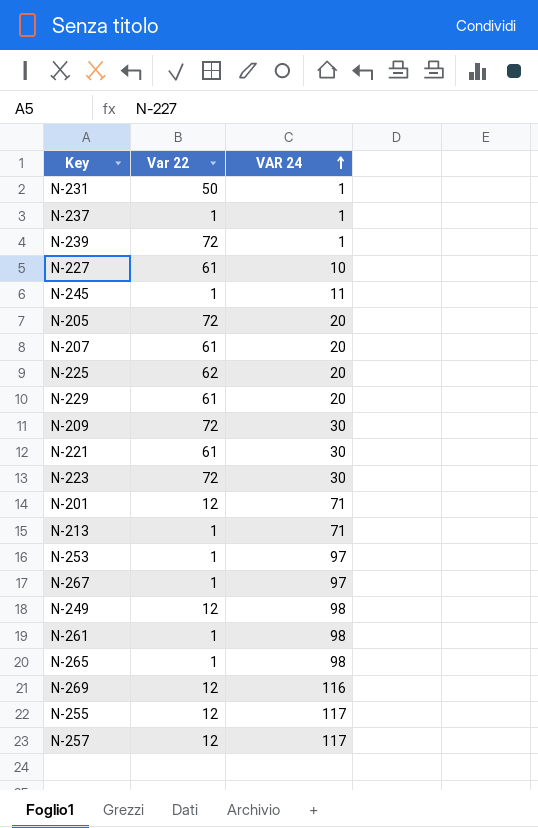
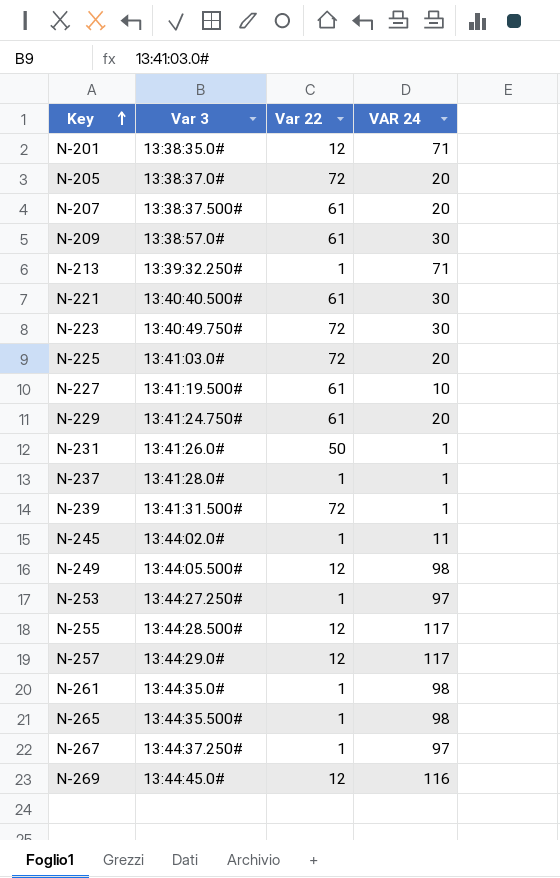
row order: VAR 24 ascending -> Key ascending
column Var 3 | position: none -> 2
N-209 | Var 22: 72 -> 61
N-225 | Var 22: 62 -> 72

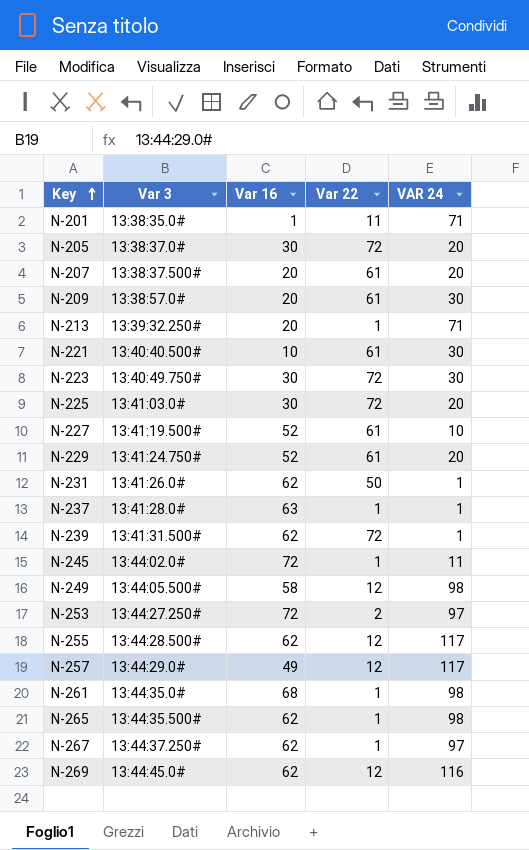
column Var 16 | position: none -> 3
N-201 | Var 22: 12 -> 11
N-253 | Var 22: 1 -> 2

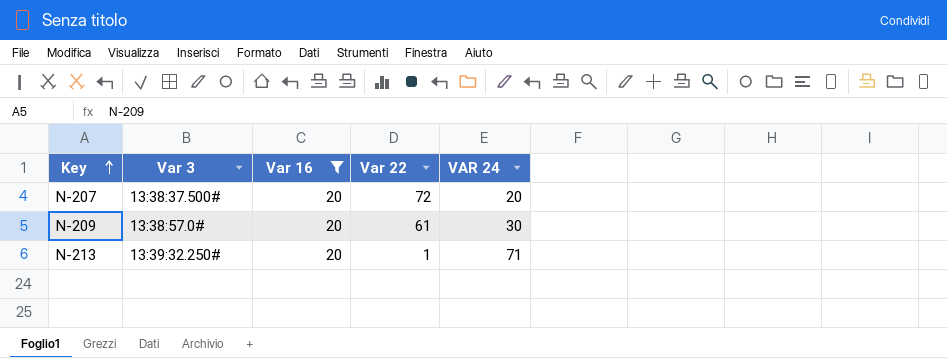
filter: none -> Var 16 = 20
N-207 | Var 22: 61 -> 72

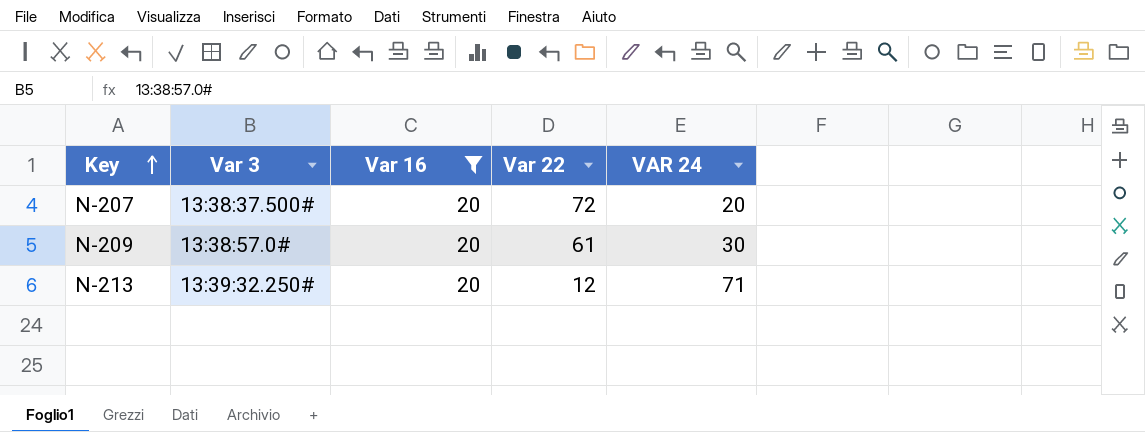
N-213 | Var 22: 1 -> 12

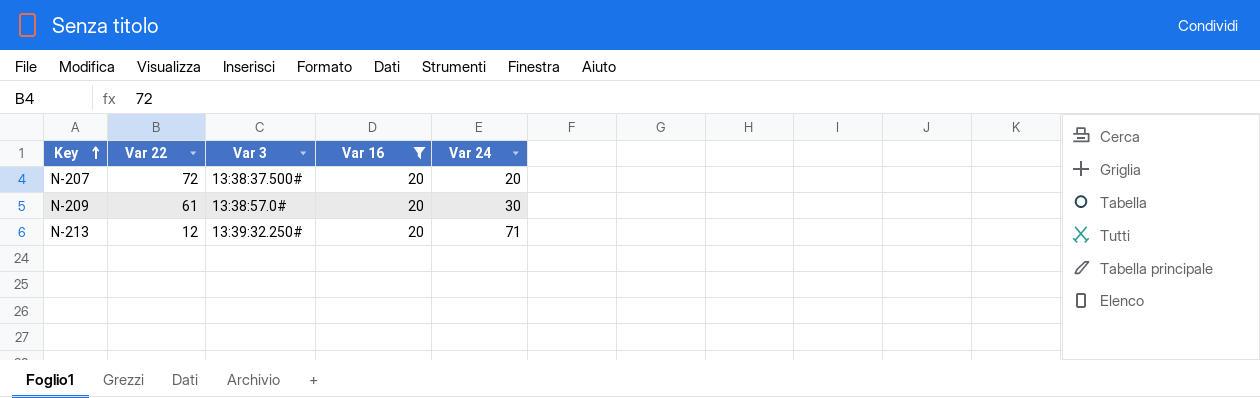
column Var 22 | position: 4 -> 2
column name: VAR 24 -> Var 24

